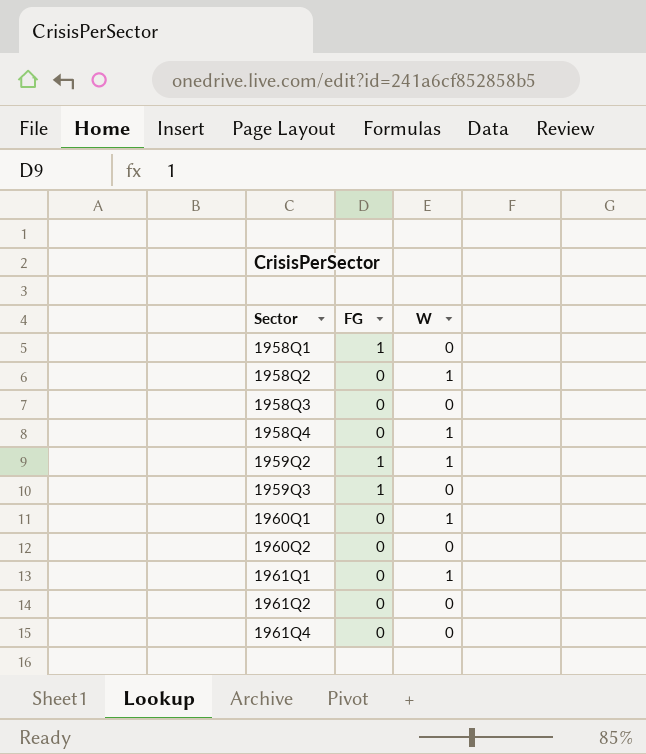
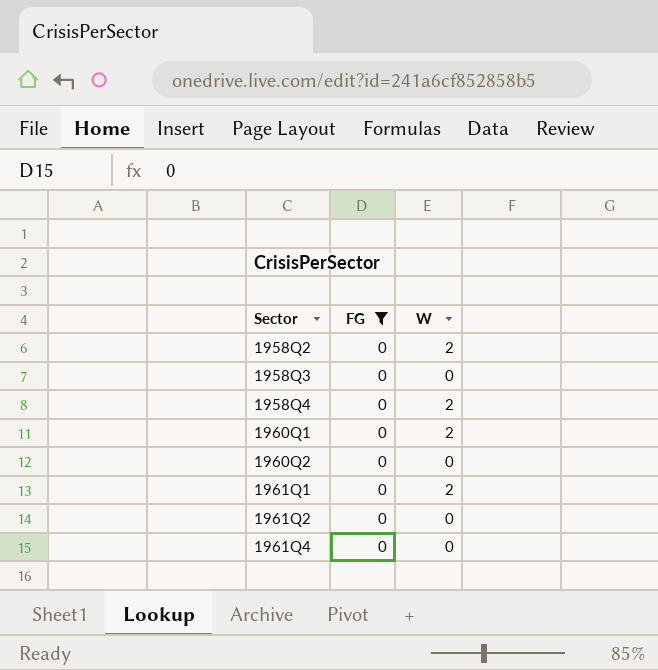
filter: none -> FG = 0
1958Q2 | W: 1 -> 2
1958Q4 | W: 1 -> 2
1960Q1 | W: 1 -> 2
1961Q1 | W: 1 -> 2

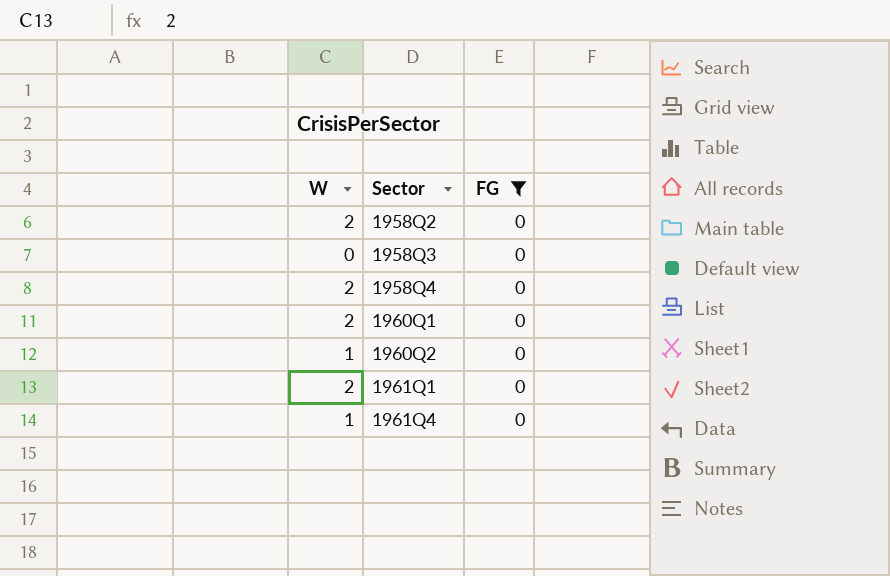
column W | position: 3 -> 1
row 1961Q2: 0 | 0 -> none
1960Q2 | W: 0 -> 1
1961Q4 | W: 0 -> 1

